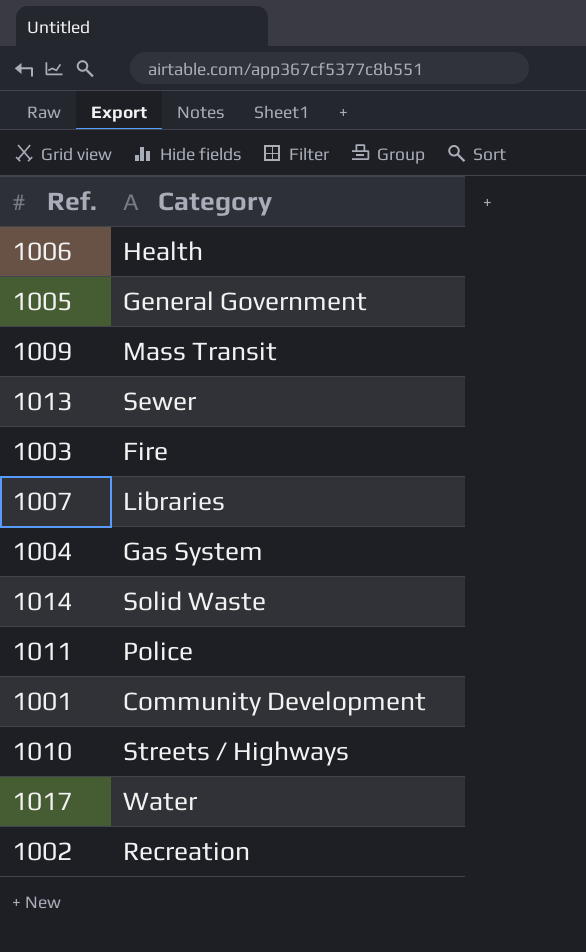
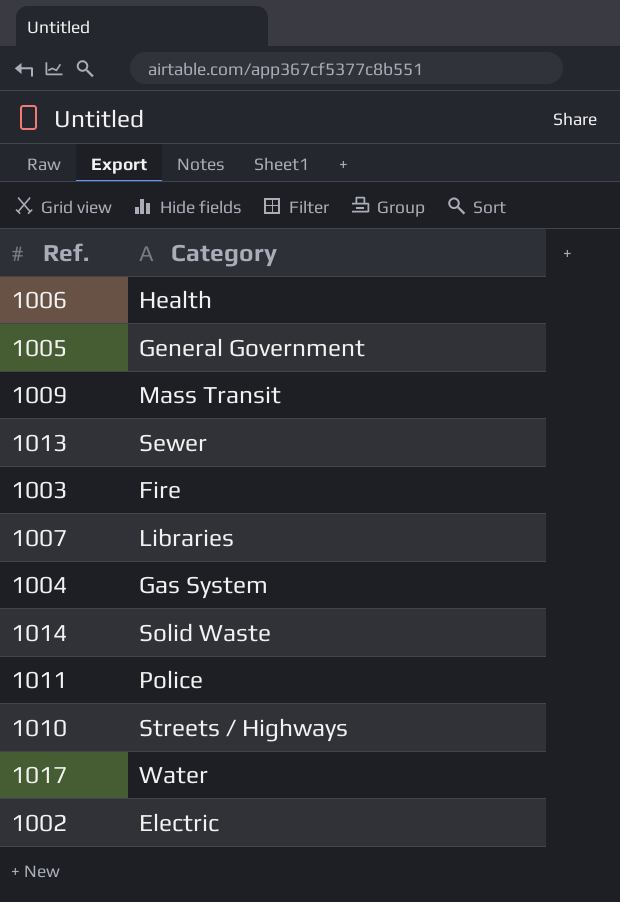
row 1001: Community Development -> none
1002 | Category: Recreation -> Electric

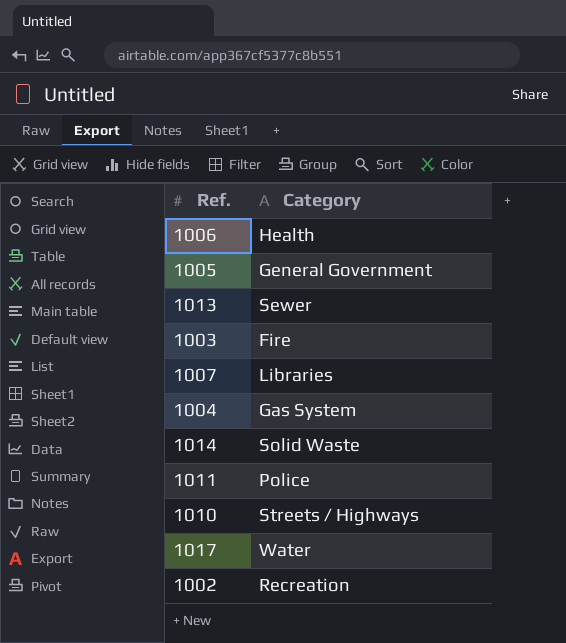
row 1009: Mass Transit -> none
1002 | Category: Electric -> Recreation

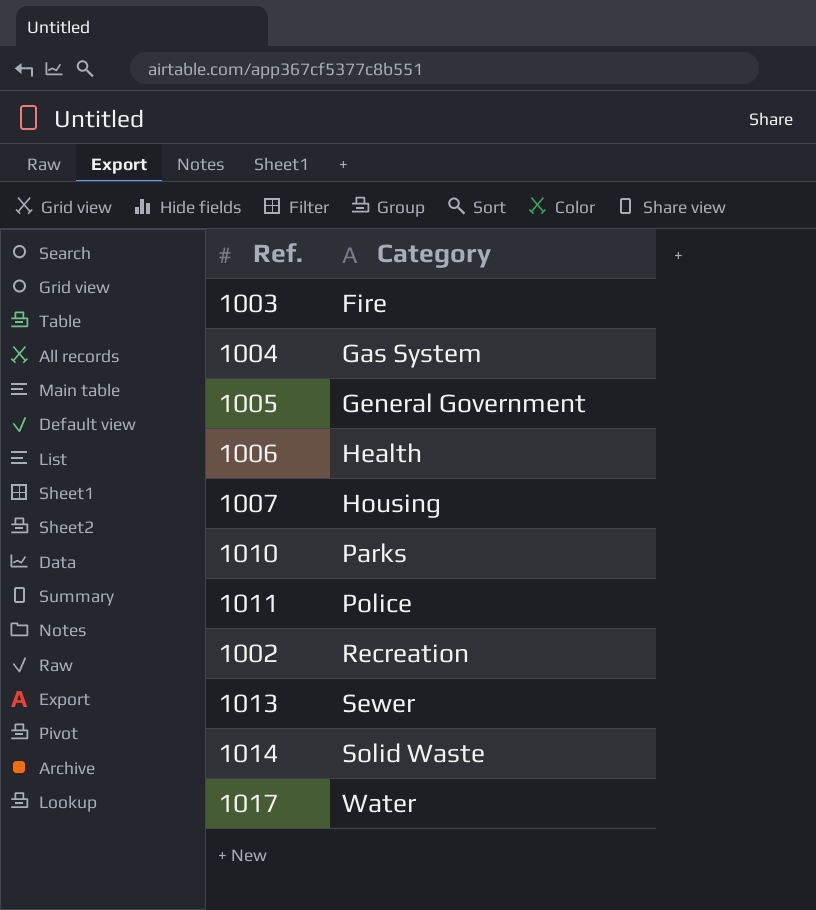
row order: none -> Category ascending
1007 | Category: Libraries -> Housing
1010 | Category: Streets / Highways -> Parks

